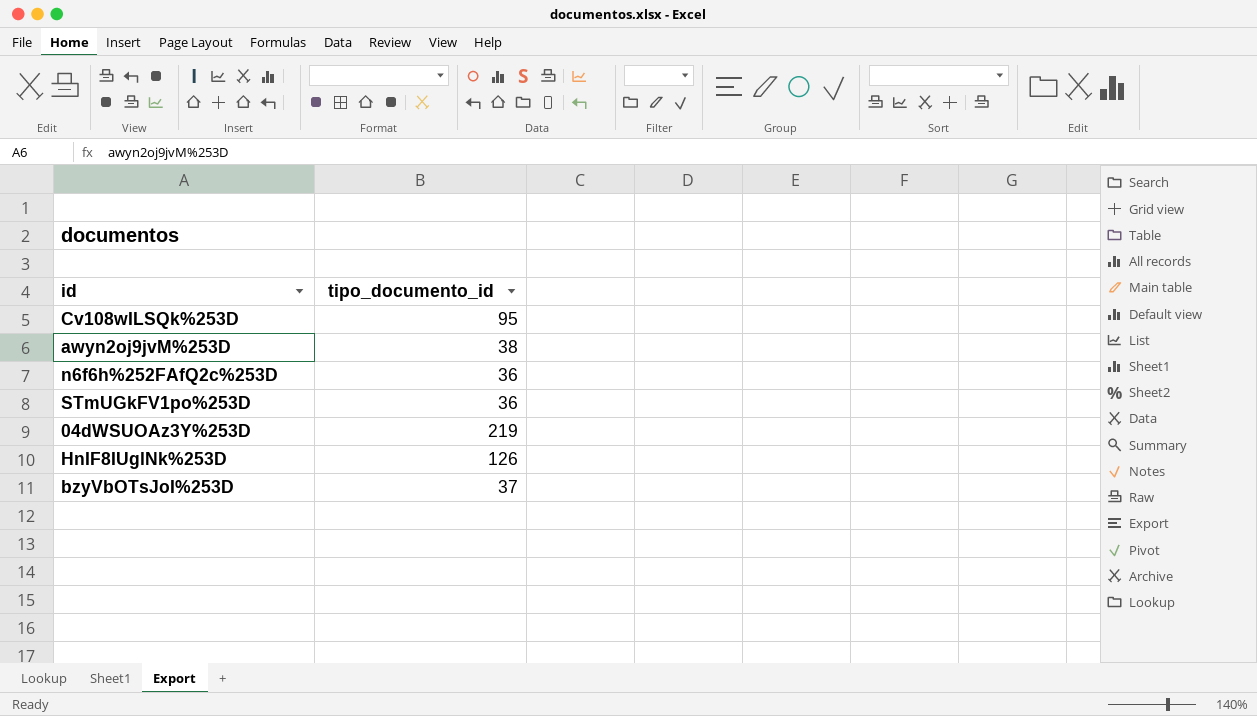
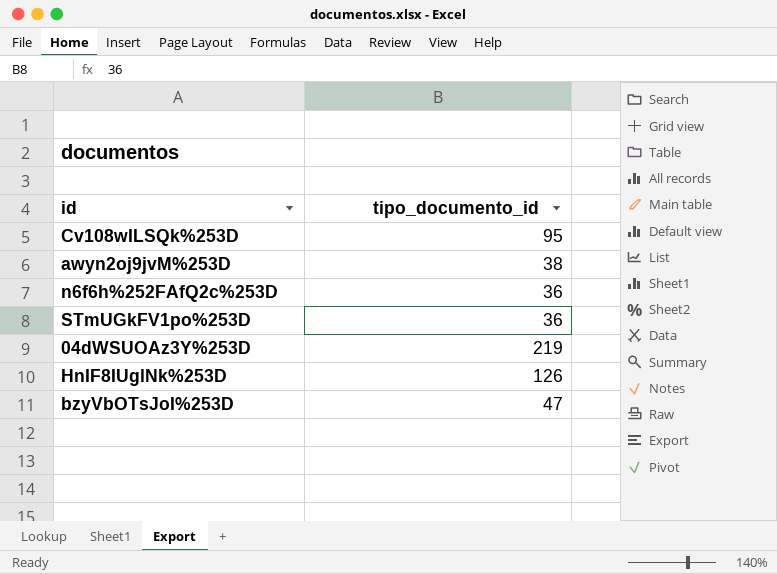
bzyVbOTsJoI%253D | tipo_documento_id: 37 -> 47

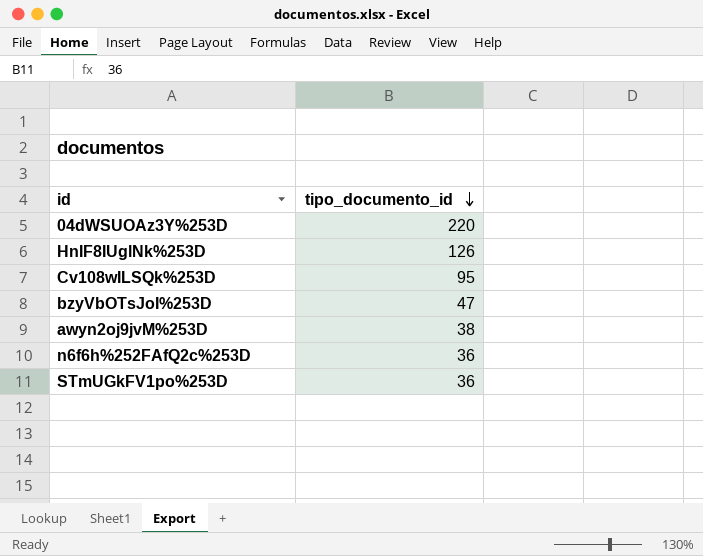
row order: none -> tipo_documento_id descending
04dWSUOAz3Y%253D | tipo_documento_id: 219 -> 220

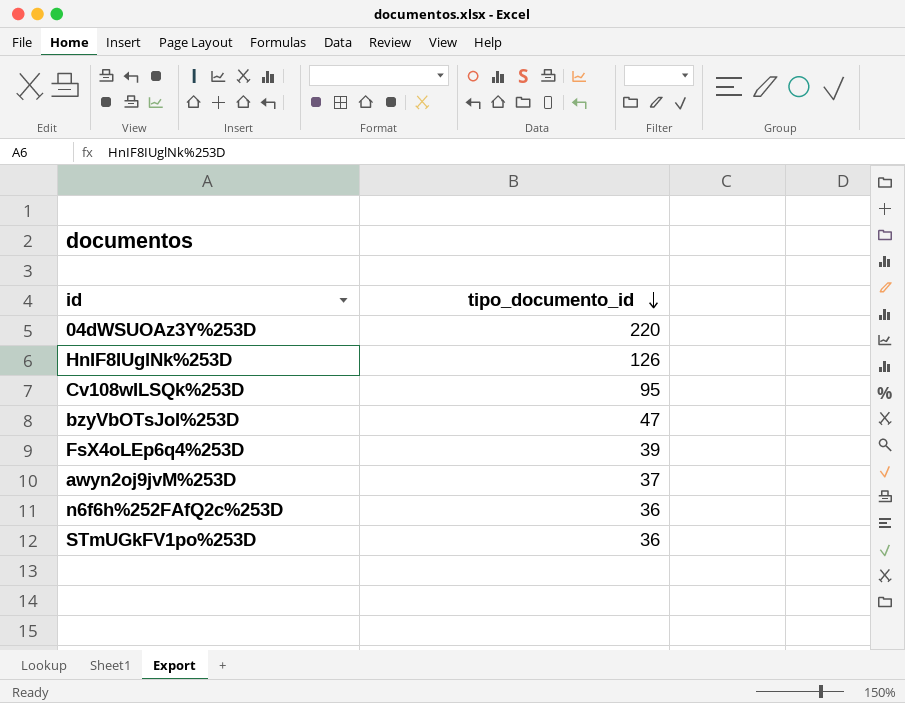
row FsX4oLEp6q4%253D: none -> 39
awyn2oj9jvM%253D | tipo_documento_id: 38 -> 37

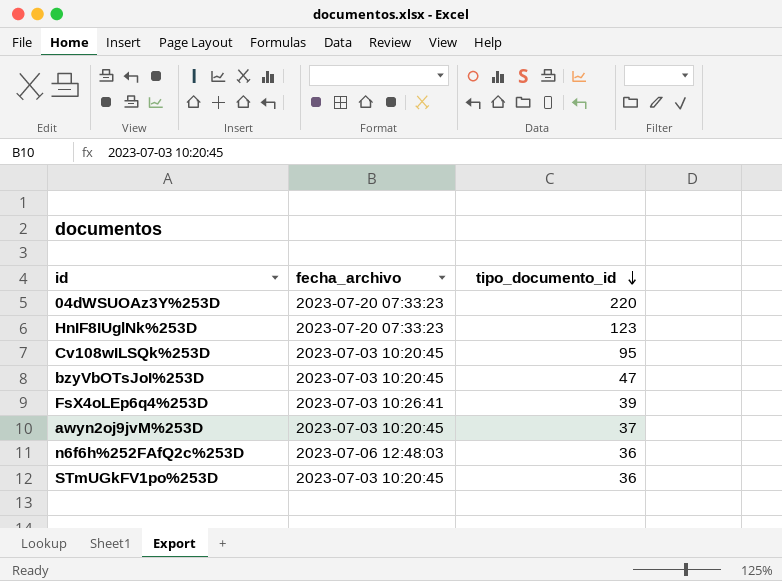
column fecha_archivo | position: none -> 2
HnIF8IUglNk%253D | tipo_documento_id: 126 -> 123

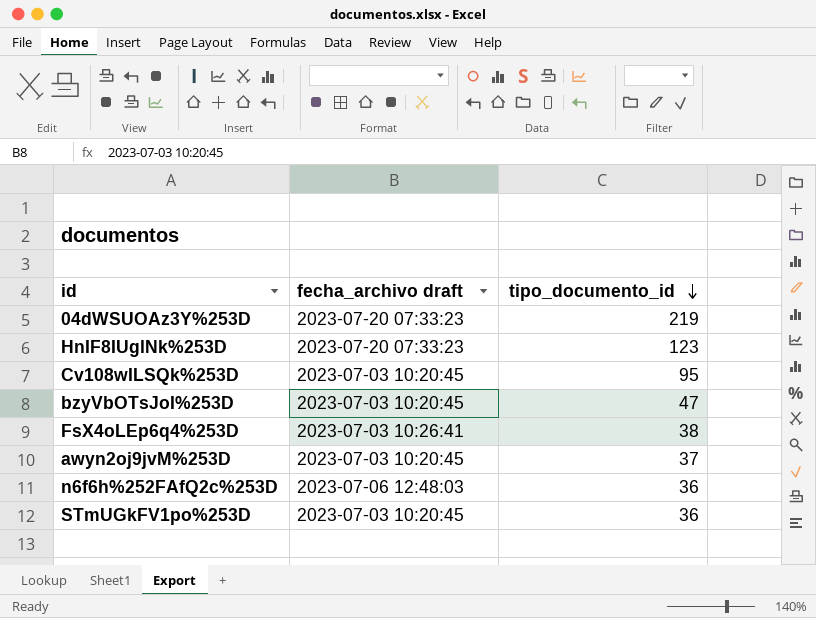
column name: fecha_archivo -> fecha_archivo draft
04dWSUOAz3Y%253D | tipo_documento_id: 220 -> 219
FsX4oLEp6q4%253D | tipo_documento_id: 39 -> 38

